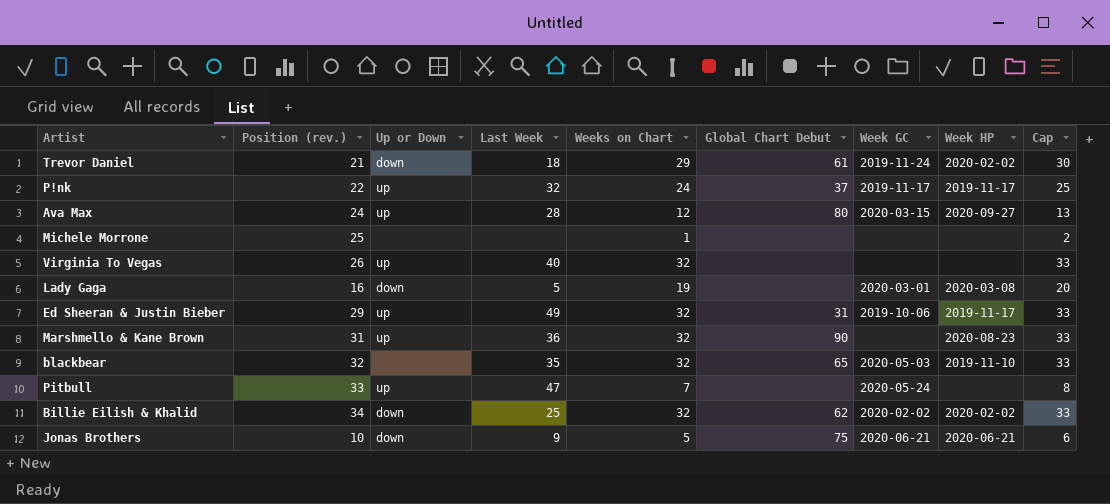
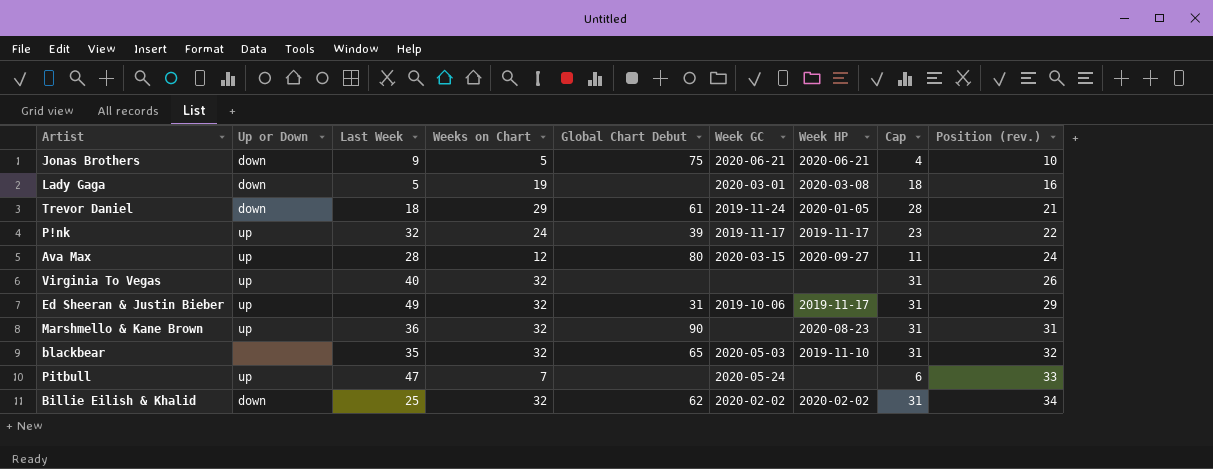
row order: none -> Position (rev.) ascending
column Cap | formula: [Weeks on Chart] + 1 -> [Weeks on Chart] - 1
column Position (rev.) | position: 2 -> 9
row Michele Morrone: 25 | none | none | 1 | none | none | none | 2 -> none
Trevor Daniel | Week HP: 2020-02-02 -> 2020-01-05
P!nk | Global Chart Debut: 37 -> 39

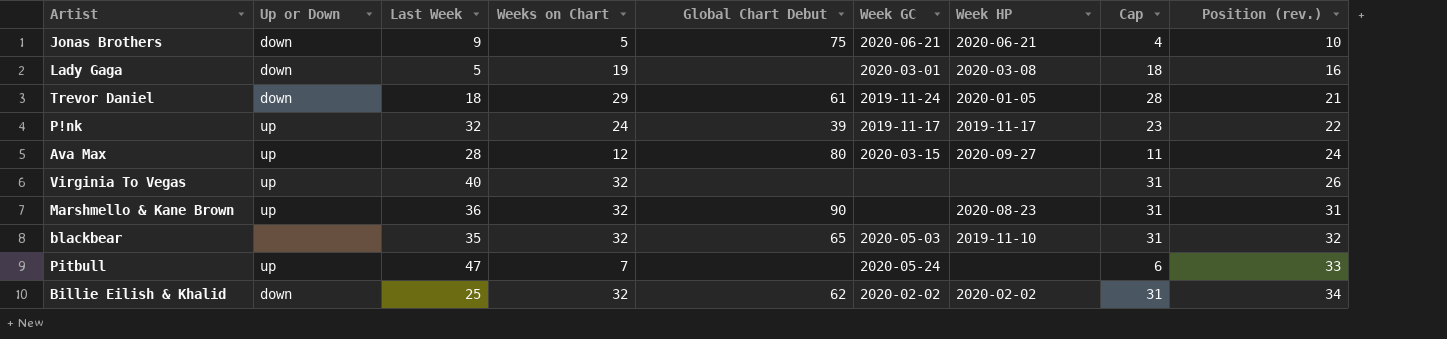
row Ed Sheeran & Justin Bieber: up | 49 | 32 | 31 | 2019-10-06 | 2019-11-17 | 31 | 29 -> none

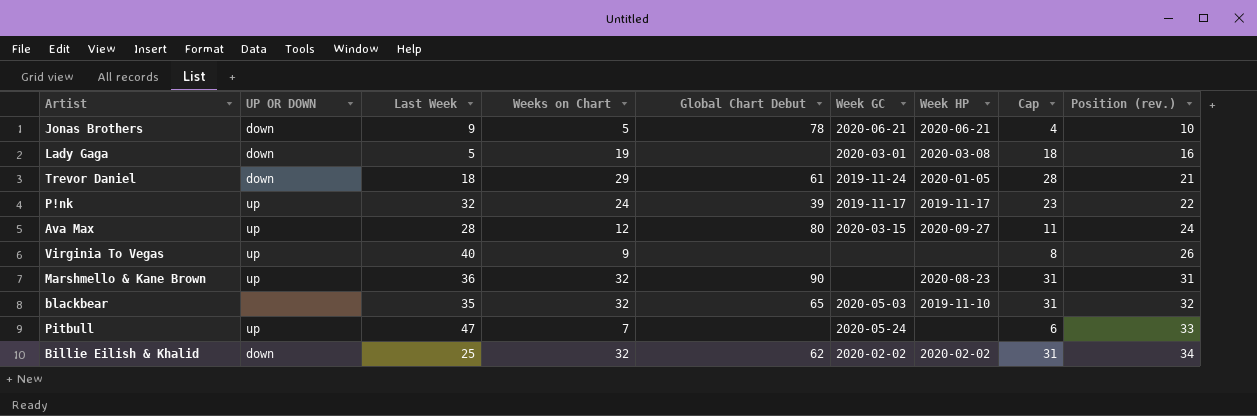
column name: Up or Down -> UP OR DOWN
Jonas Brothers | Global Chart Debut: 75 -> 78
Virginia To Vegas | Weeks on Chart: 32 -> 9
Virginia To Vegas | Cap: 31 -> 8

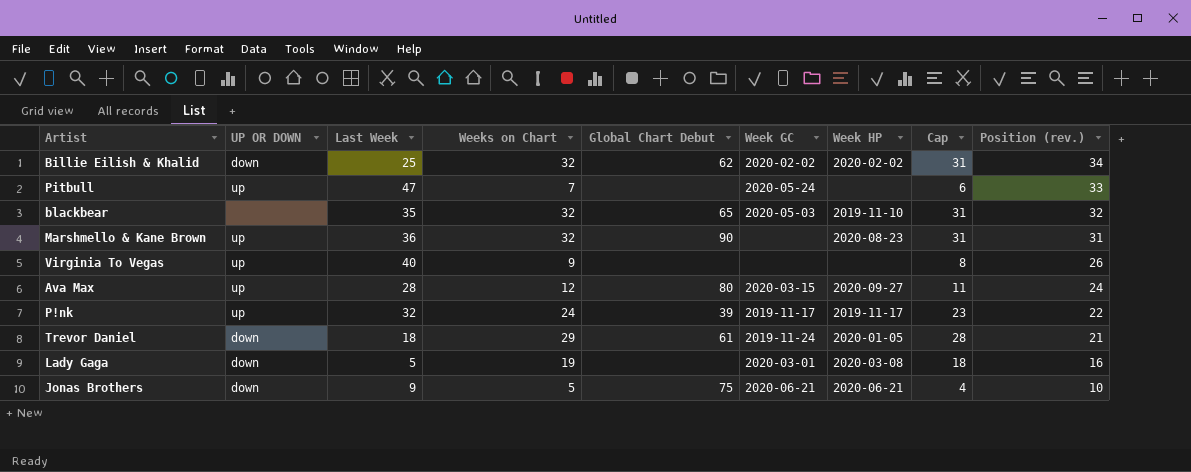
row order: Position (rev.) ascending -> Position (rev.) descending
Jonas Brothers | Global Chart Debut: 78 -> 75

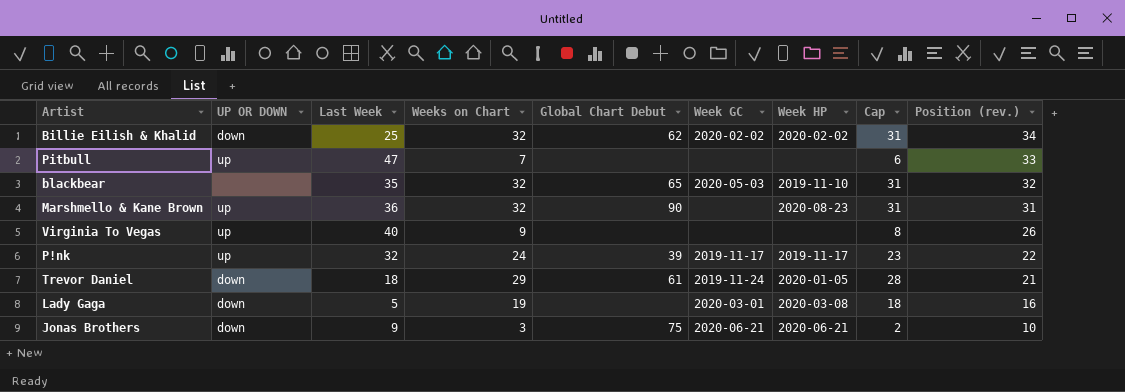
row Ava Max: up | 28 | 12 | 80 | 2020-03-15 | 2020-09-27 | 11 | 24 -> none
Pitbull | Week GC: 2020-05-24 -> none
Jonas Brothers | Weeks on Chart: 5 -> 3
Jonas Brothers | Cap: 4 -> 2

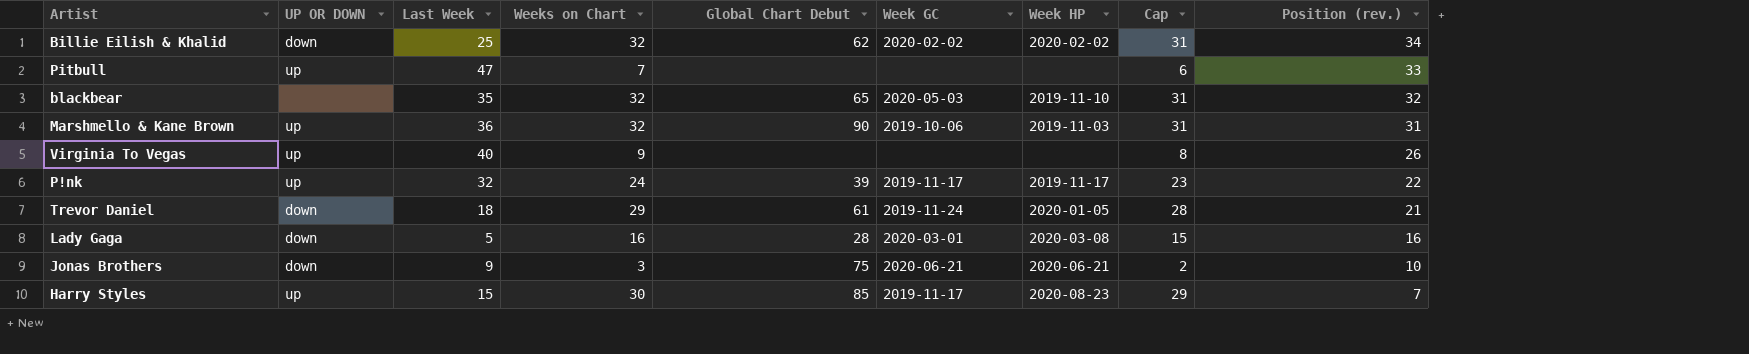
Marshmello & Kane Brown | Week GC: none -> 2019-10-06
Marshmello & Kane Brown | Week HP: 2020-08-23 -> 2019-11-03
Lady Gaga | Weeks on Chart: 19 -> 16
Lady Gaga | Global Chart Debut: none -> 28
Lady Gaga | Cap: 18 -> 15
row Harry Styles: none -> up | 15 | 30 | 85 | 2019-11-17 | 2020-08-23 | 29 | 7

